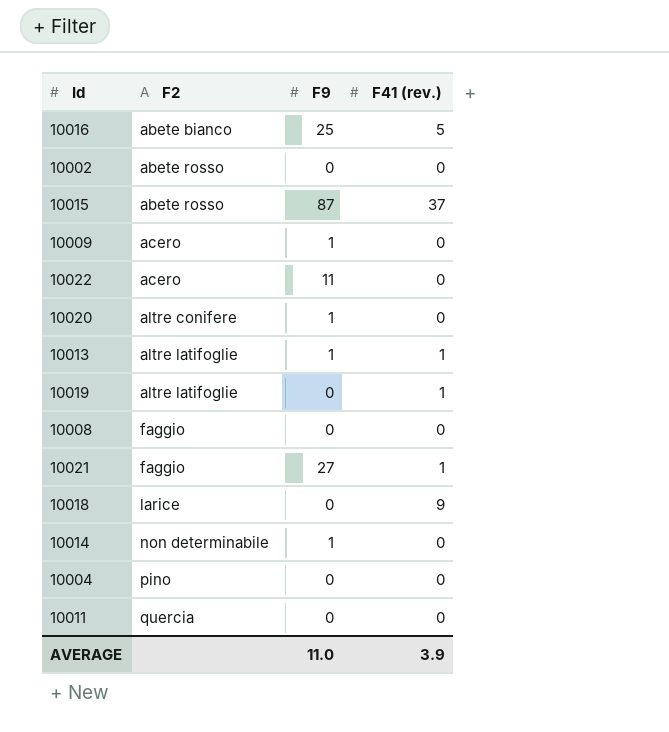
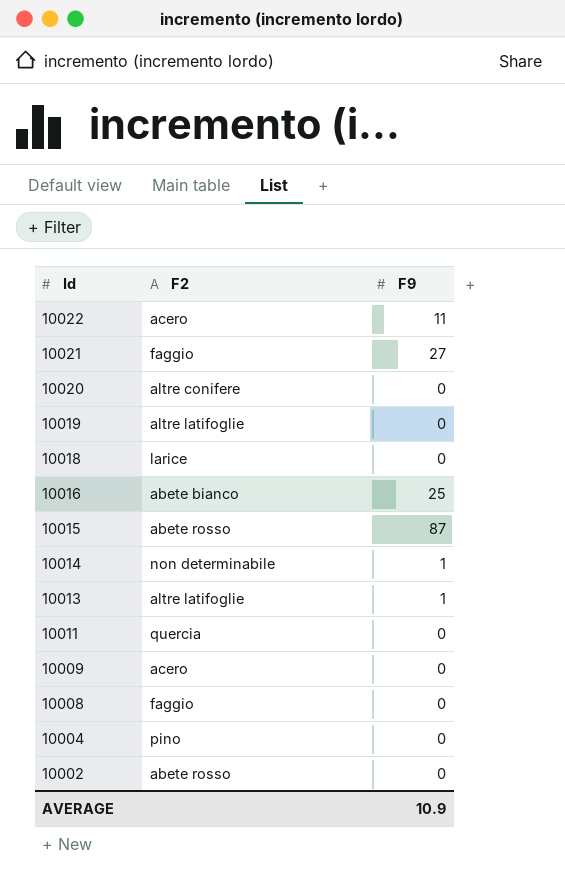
row order: F2 ascending -> Id descending
column F41 (rev.) | position: 4 -> none
10020 | F9: 1 -> 0
10009 | F9: 1 -> 0
AVERAGE | F9: 11.0 -> 10.9

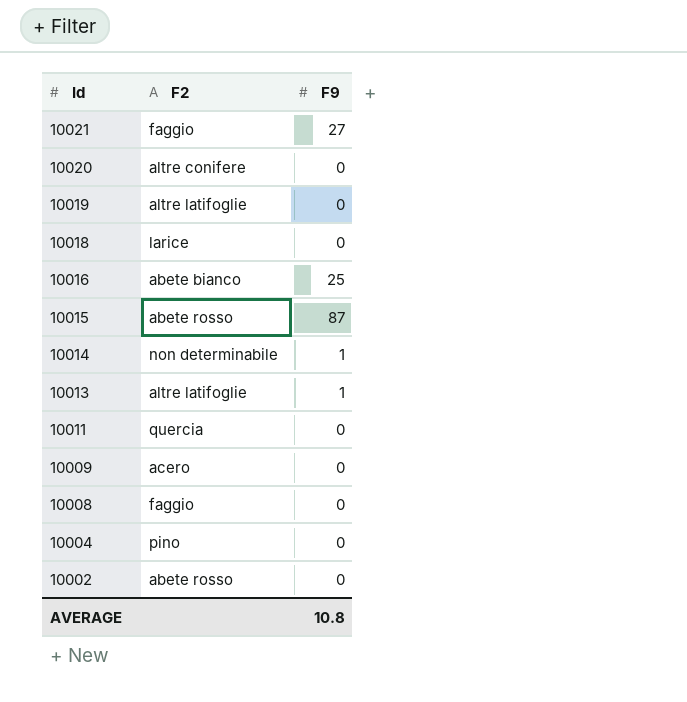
row 10022: acero | 11 -> none
AVERAGE | F9: 10.9 -> 10.8

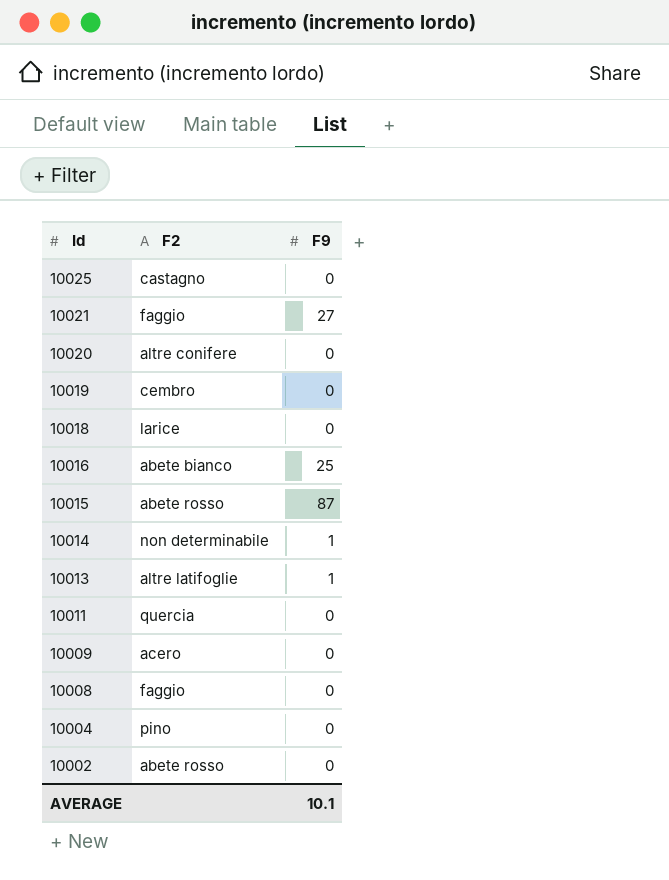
row 10025: none -> castagno | 0
10019 | F2: altre latifoglie -> cembro
AVERAGE | F9: 10.8 -> 10.1

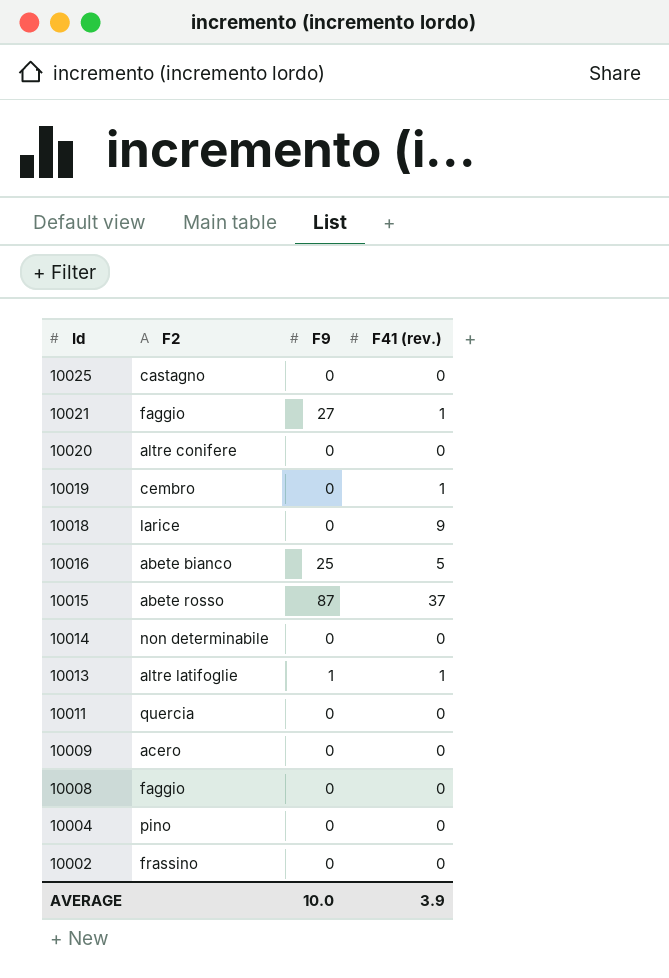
column F41 (rev.) | position: none -> 4
10014 | F9: 1 -> 0
10002 | F2: abete rosso -> frassino
AVERAGE | F9: 10.1 -> 10.0

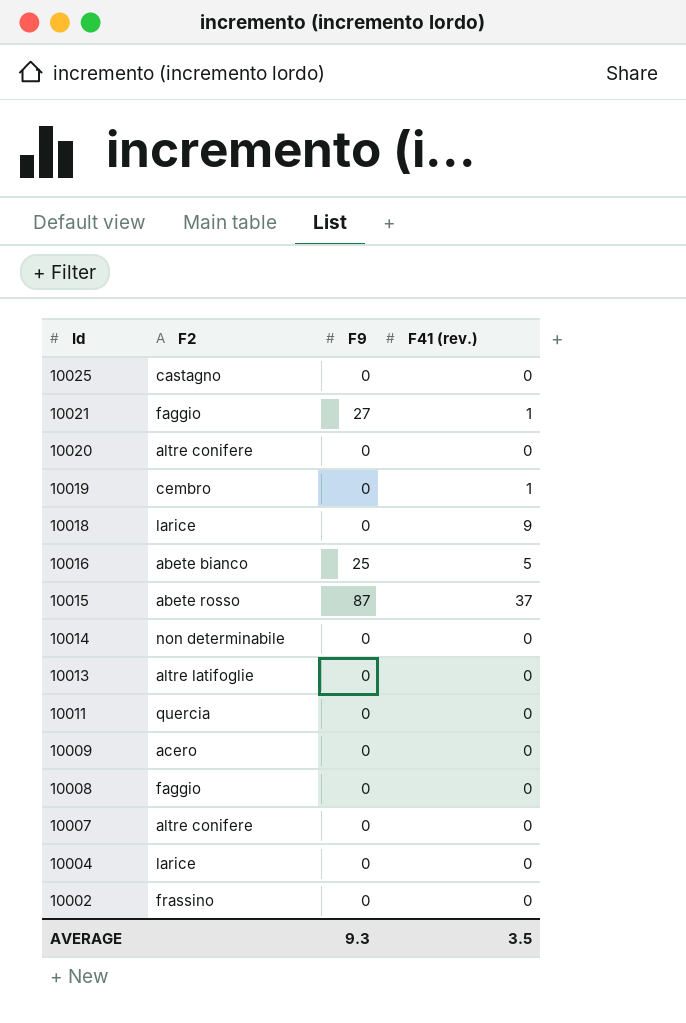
10013 | F9: 1 -> 0
10013 | F41 (rev.): 1 -> 0
row 10007: none -> altre conifere | 0 | 0
10004 | F2: pino -> larice
AVERAGE | F9: 10.0 -> 9.3
AVERAGE | F41 (rev.): 3.9 -> 3.5

